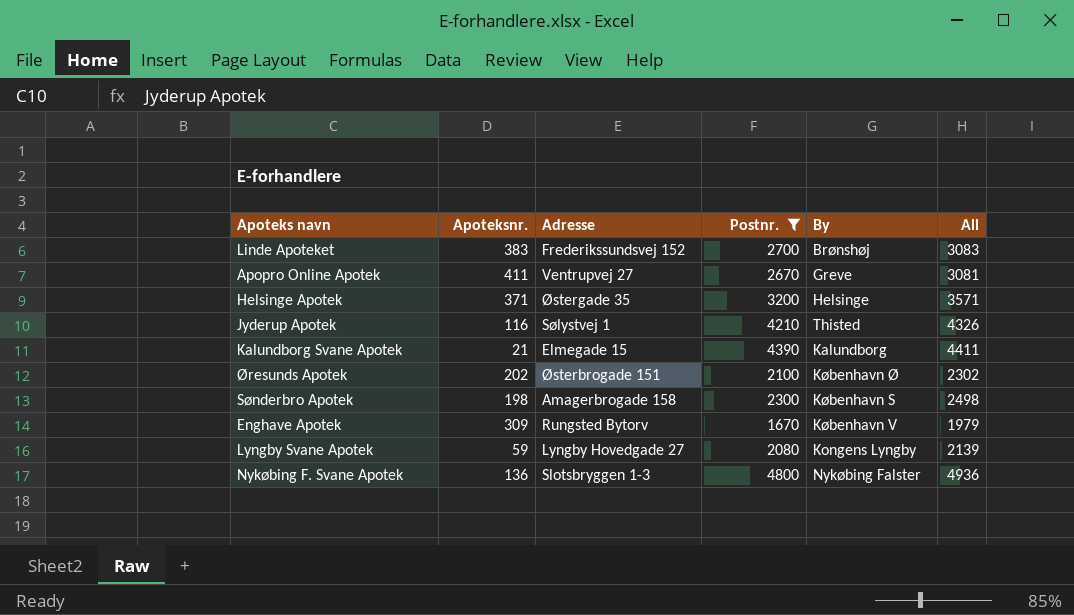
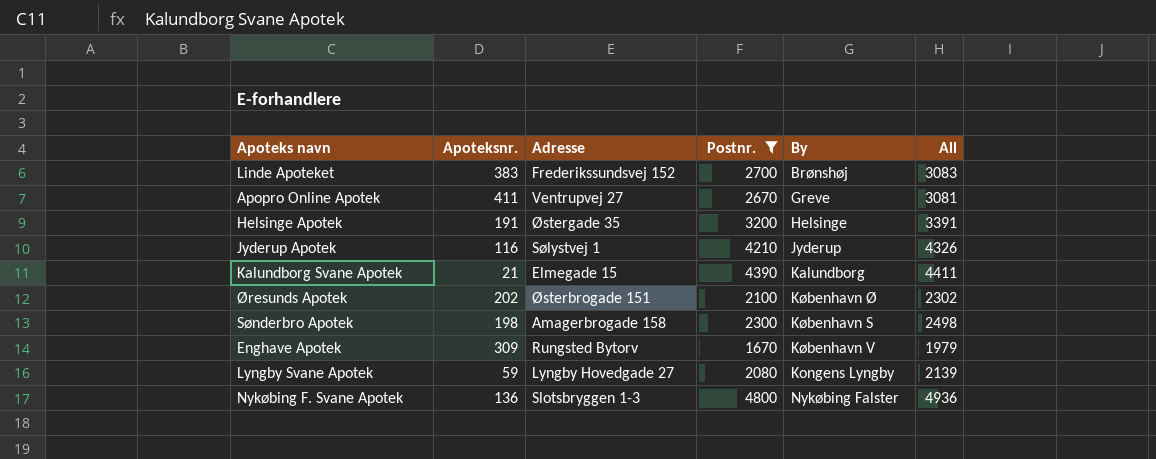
Helsinge Apotek | Apoteksnr.: 371 -> 191
Helsinge Apotek | All: 3571 -> 3391
Jyderup Apotek | By: Thisted -> Jyderup

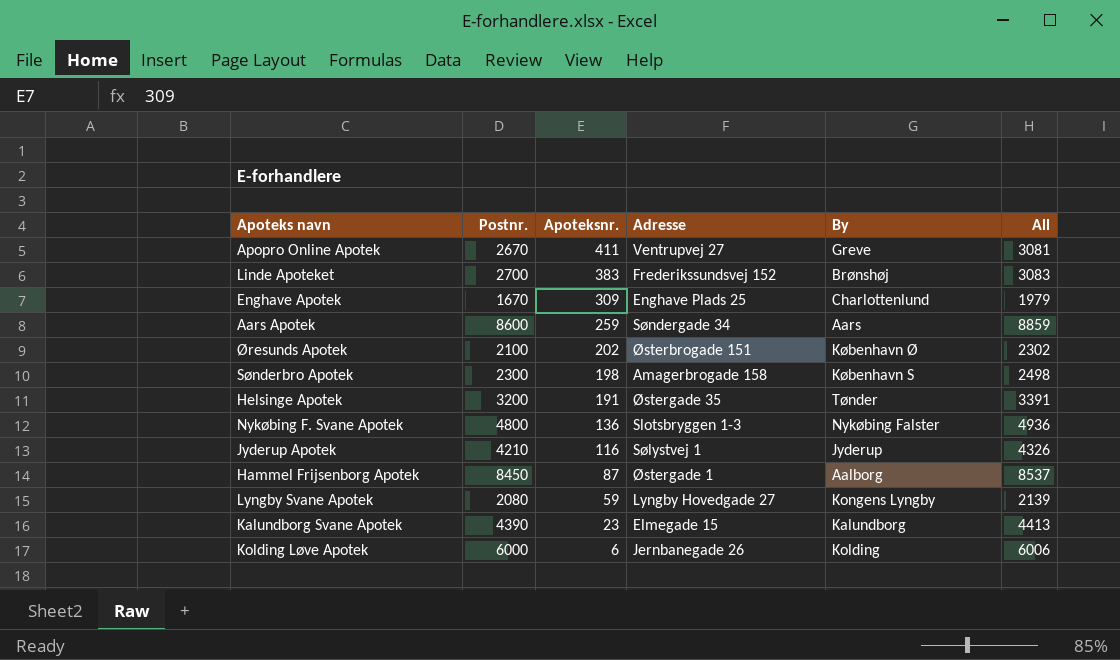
filter: Postnr. <= 4800 -> none
row order: none -> Apoteksnr. descending
column Postnr. | position: 4 -> 2
Enghave Apotek | Adresse: Rungsted Bytorv -> Enghave Plads 25
Enghave Apotek | By: København V -> Charlottenlund
Helsinge Apotek | By: Helsinge -> Tønder
Kalundborg Svane Apotek | Apoteksnr.: 21 -> 23
Kalundborg Svane Apotek | All: 4411 -> 4413

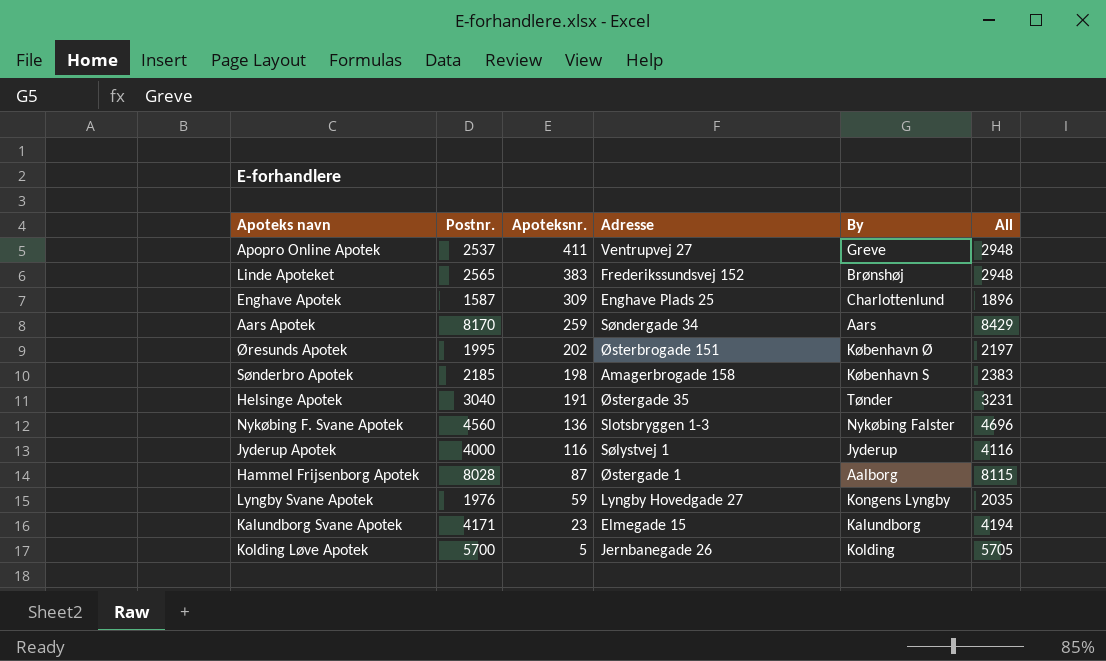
Apopro Online Apotek | Postnr.: 2670 -> 2537
Apopro Online Apotek | All: 3081 -> 2948
Linde Apoteket | Postnr.: 2700 -> 2565
Linde Apoteket | All: 3083 -> 2948
Enghave Apotek | Postnr.: 1670 -> 1587
Enghave Apotek | All: 1979 -> 1896
Aars Apotek | Postnr.: 8600 -> 8170
Aars Apotek | All: 8859 -> 8429
Øresunds Apotek | Postnr.: 2100 -> 1995
Øresunds Apotek | All: 2302 -> 2197
Sønderbro Apotek | Postnr.: 2300 -> 2185
Sønderbro Apotek | All: 2498 -> 2383
Helsinge Apotek | Postnr.: 3200 -> 3040
Helsinge Apotek | All: 3391 -> 3231
Nykøbing F. Svane Apotek | Postnr.: 4800 -> 4560
Nykøbing F. Svane Apotek | All: 4936 -> 4696
Jyderup Apotek | Postnr.: 4210 -> 4000
Jyderup Apotek | All: 4326 -> 4116
Hammel Frijsenborg Apotek | Postnr.: 8450 -> 8028
Hammel Frijsenborg Apotek | All: 8537 -> 8115
Lyngby Svane Apotek | Postnr.: 2080 -> 1976
Lyngby Svane Apotek | All: 2139 -> 2035
Kalundborg Svane Apotek | Postnr.: 4390 -> 4171
Kalundborg Svane Apotek | All: 4413 -> 4194
Kolding Løve Apotek | Postnr.: 6000 -> 5700
Kolding Løve Apotek | Apoteksnr.: 6 -> 5
Kolding Løve Apotek | All: 6006 -> 5705

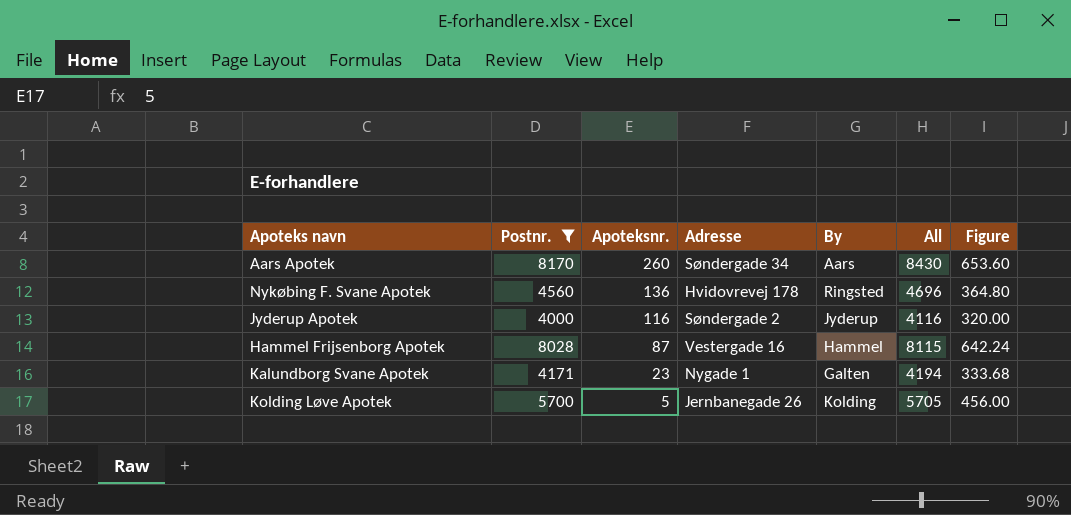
filter: none -> Postnr. >= 4000
column Figure | formula: none -> [Postnr.] * 0.08
Aars Apotek | Apoteksnr.: 259 -> 260
Aars Apotek | All: 8429 -> 8430
Nykøbing F. Svane Apotek | Adresse: Slotsbryggen 1-3 -> Hvidovrevej 178
Nykøbing F. Svane Apotek | By: Nykøbing Falster -> Ringsted
Jyderup Apotek | Adresse: Sølystvej 1 -> Søndergade 2
Hammel Frijsenborg Apotek | Adresse: Østergade 1 -> Vestergade 16
Hammel Frijsenborg Apotek | By: Aalborg -> Hammel
Kalundborg Svane Apotek | Adresse: Elmegade 15 -> Nygade 1
Kalundborg Svane Apotek | By: Kalundborg -> Galten

